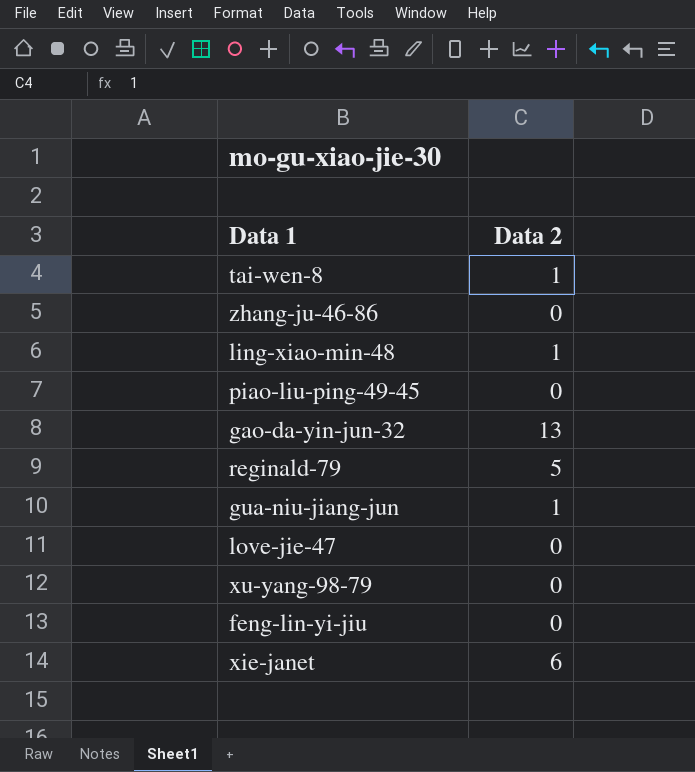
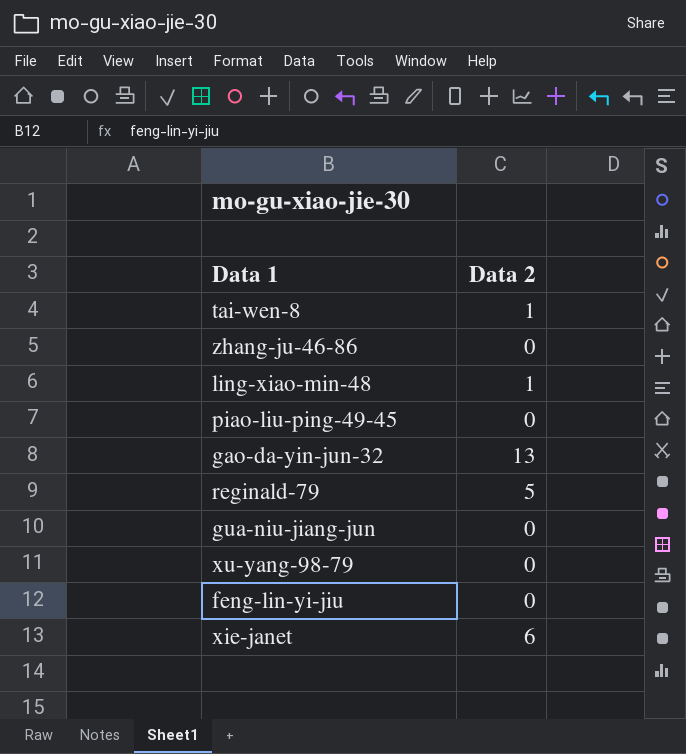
row love-jie-47: 0 -> none
gua-niu-jiang-jun | Data 2: 1 -> 0

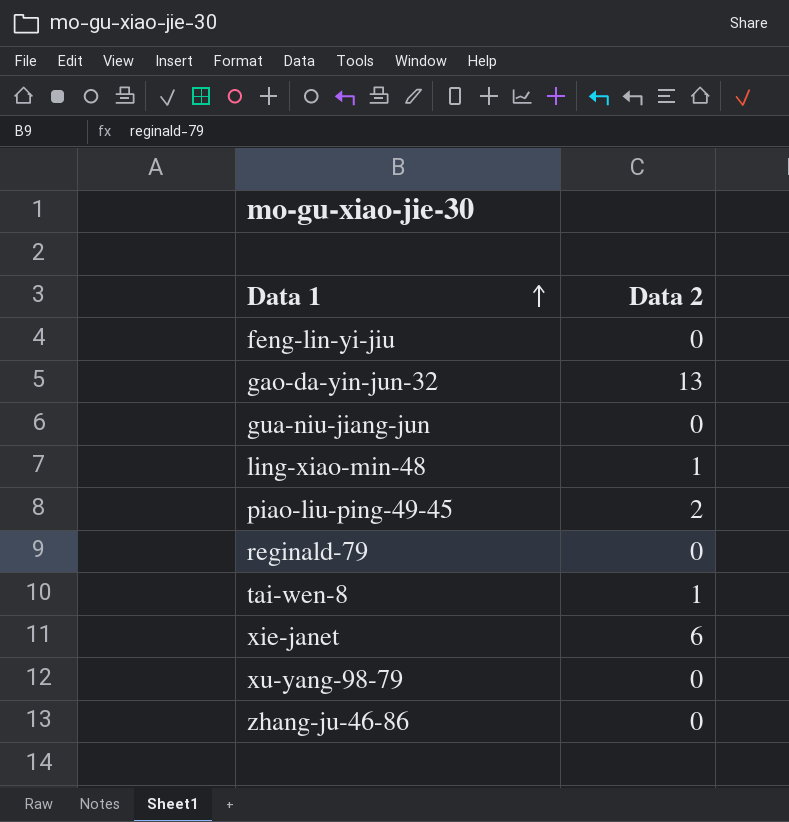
row order: none -> Data 1 ascending
piao-liu-ping-49-45 | Data 2: 0 -> 2
reginald-79 | Data 2: 5 -> 0

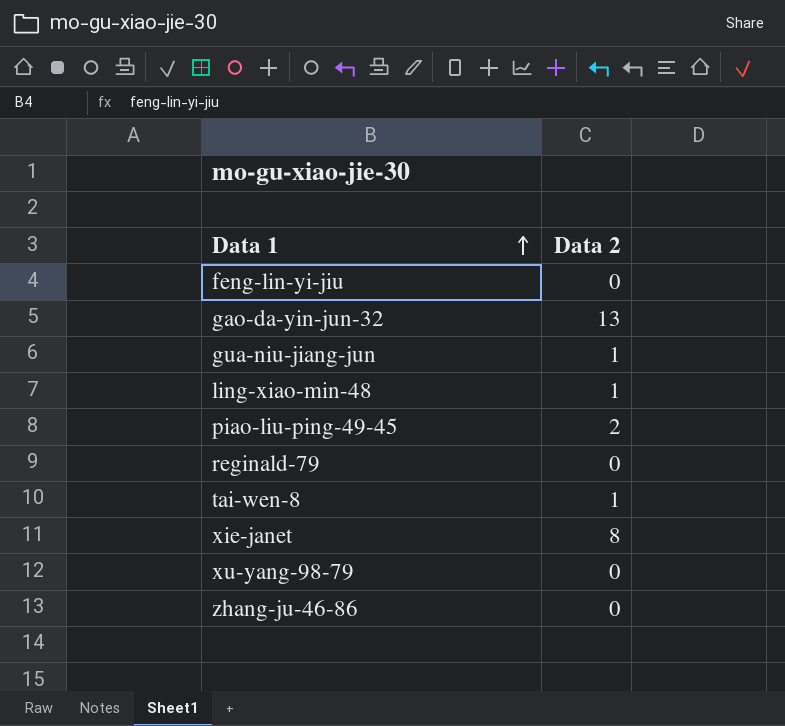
gua-niu-jiang-jun | Data 2: 0 -> 1
xie-janet | Data 2: 6 -> 8

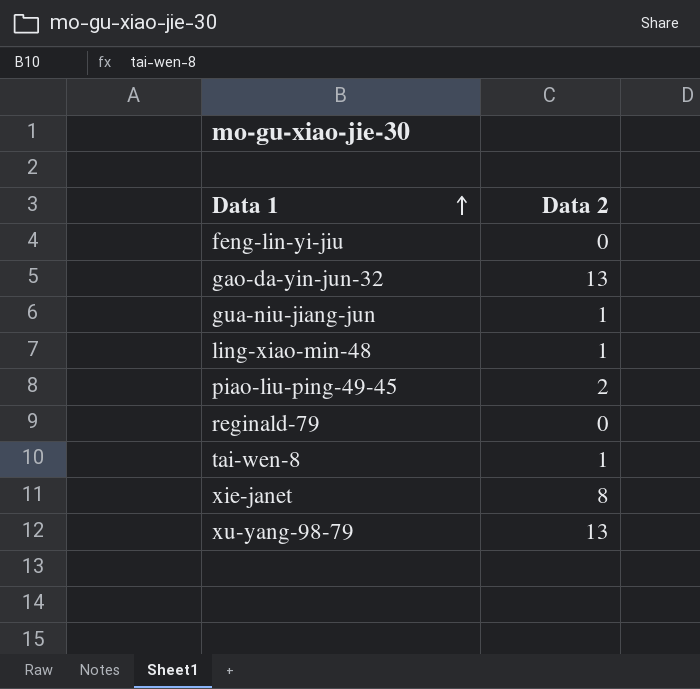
row zhang-ju-46-86: 0 -> none
xu-yang-98-79 | Data 2: 0 -> 13

